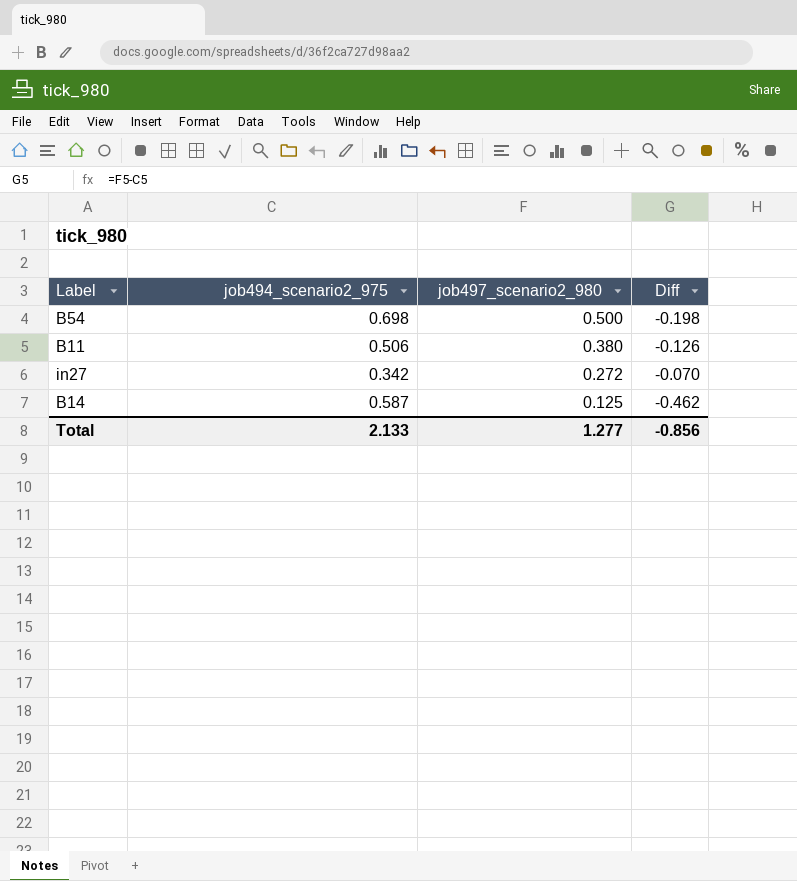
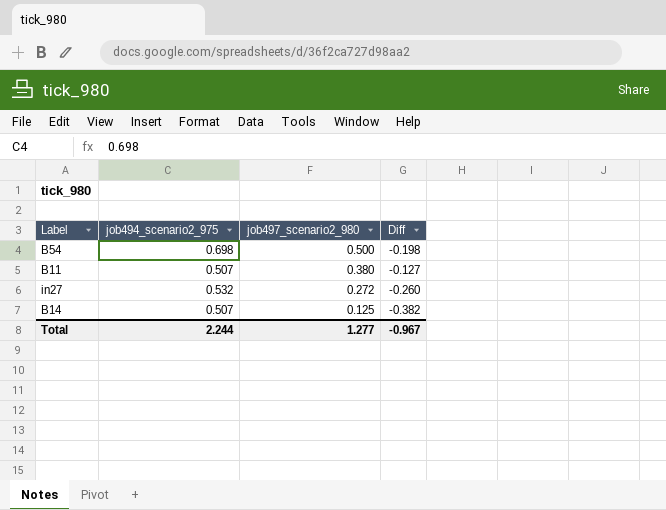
B11 | job494_scenario2_975: 0.506 -> 0.507
B11 | Diff: -0.126 -> -0.127
in27 | job494_scenario2_975: 0.342 -> 0.532
in27 | Diff: -0.070 -> -0.260
B14 | job494_scenario2_975: 0.587 -> 0.507
B14 | Diff: -0.462 -> -0.382
Total | job494_scenario2_975: 2.133 -> 2.244
Total | Diff: -0.856 -> -0.967

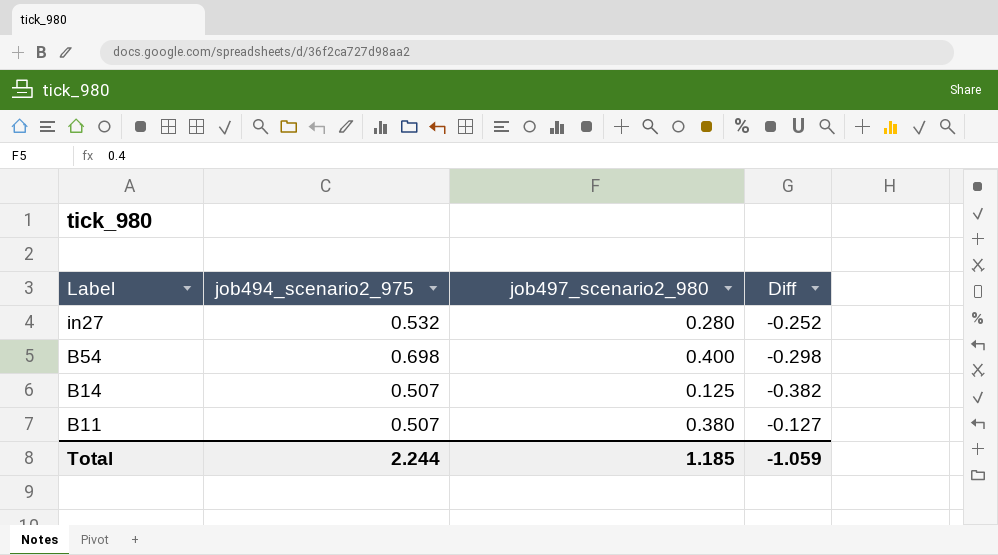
row order: job497_scenario2_980 descending -> Label descending
in27 | job497_scenario2_980: 0.272 -> 0.280
in27 | Diff: -0.260 -> -0.252
B54 | job497_scenario2_980: 0.500 -> 0.400
B54 | Diff: -0.198 -> -0.298
Total | job497_scenario2_980: 1.277 -> 1.185
Total | Diff: -0.967 -> -1.059

